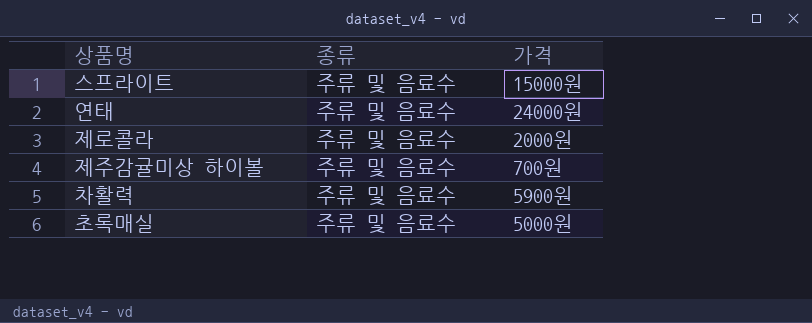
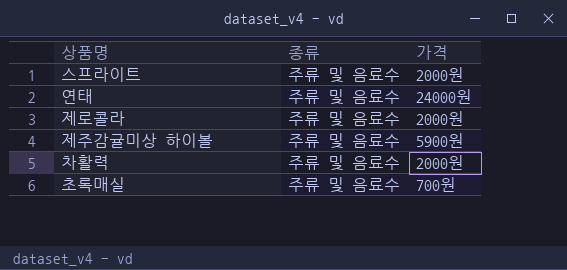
스프라이트 | 가격: 15000원 -> 2000원
제주감귤미상 하이볼 | 가격: 700원 -> 5900원
차활력 | 가격: 5900원 -> 2000원
초록매실 | 가격: 5000원 -> 700원

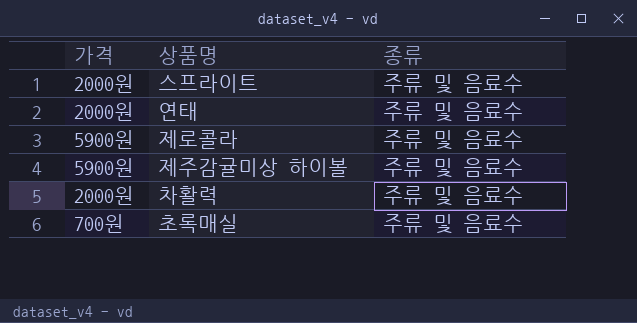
column 가격 | position: 3 -> 1
연태 | 가격: 24000원 -> 2000원
제로콜라 | 가격: 2000원 -> 5900원

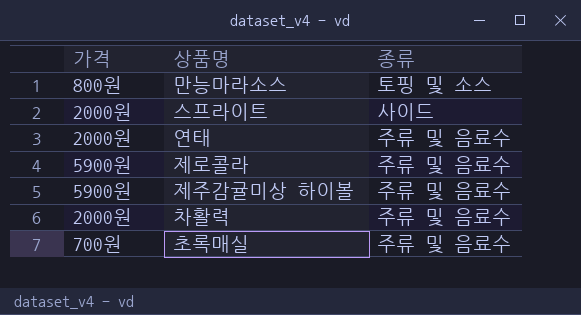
row 만능마라소스: none -> 800원 | 토핑 및 소스
스프라이트 | 종류: 주류 및 음료수 -> 사이드

